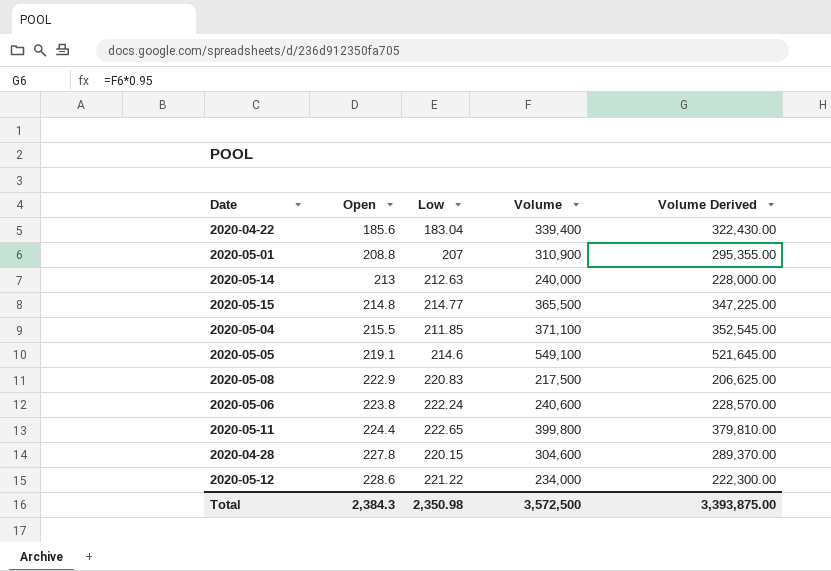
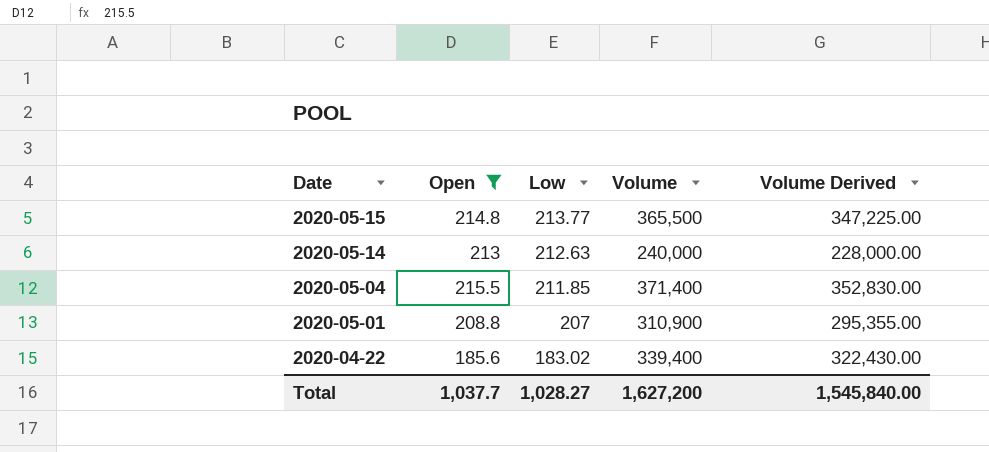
filter: none -> Open <= 215.5
row order: Open ascending -> Date descending
2020-05-15 | Low: 214.77 -> 213.77
2020-05-04 | Volume: 371,100 -> 371,400
2020-05-04 | Volume Derived: 352,545.00 -> 352,830.00
2020-04-22 | Low: 183.04 -> 183.02
Total | Open: 2,384.3 -> 1,037.7
Total | Low: 2,350.98 -> 1,028.27
Total | Volume: 3,572,500 -> 1,627,200
Total | Volume Derived: 3,393,875.00 -> 1,545,840.00

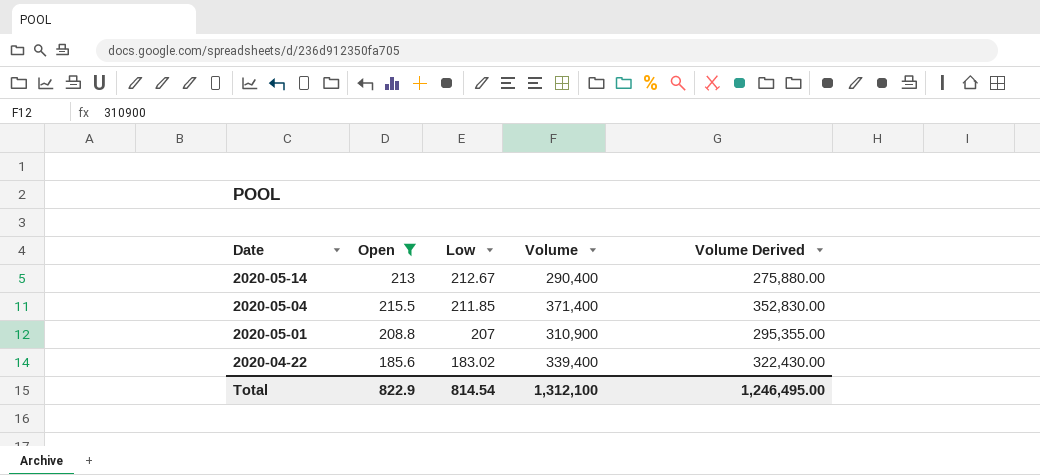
row 2020-05-15: 214.8 | 213.77 | 365,500 | 347,225.00 -> none
2020-05-14 | Low: 212.63 -> 212.67
2020-05-14 | Volume: 240,000 -> 290,400
2020-05-14 | Volume Derived: 228,000.00 -> 275,880.00
Total | Open: 1,037.7 -> 822.9
Total | Low: 1,028.27 -> 814.54
Total | Volume: 1,627,200 -> 1,312,100
Total | Volume Derived: 1,545,840.00 -> 1,246,495.00

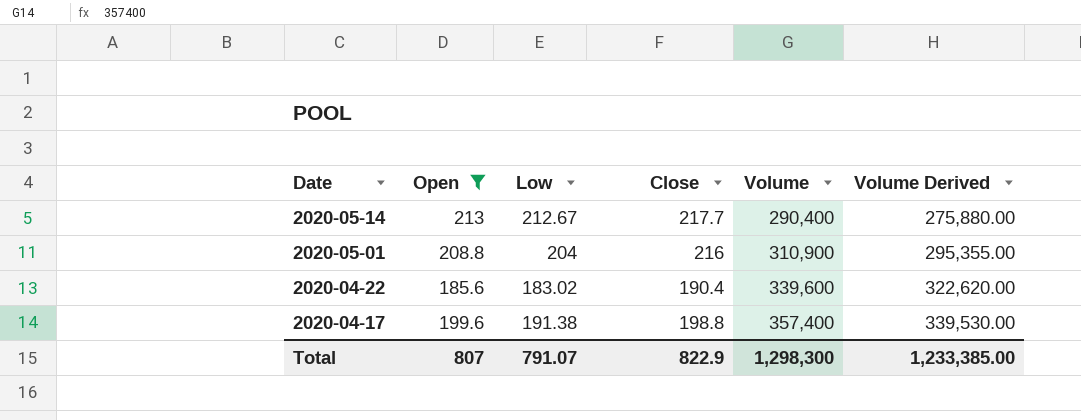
column Close | position: none -> 4
row 2020-05-04: 215.5 | 211.85 | 371,400 | 352,830.00 -> none
2020-05-01 | Low: 207 -> 204
2020-04-22 | Volume: 339,400 -> 339,600
2020-04-22 | Volume Derived: 322,430.00 -> 322,620.00
row 2020-04-17: none -> 199.6 | 191.38 | 198.8 | 357,400 | 339,530.00
Total | Open: 822.9 -> 807
Total | Low: 814.54 -> 791.07
Total | Volume: 1,312,100 -> 1,298,300
Total | Volume Derived: 1,246,495.00 -> 1,233,385.00

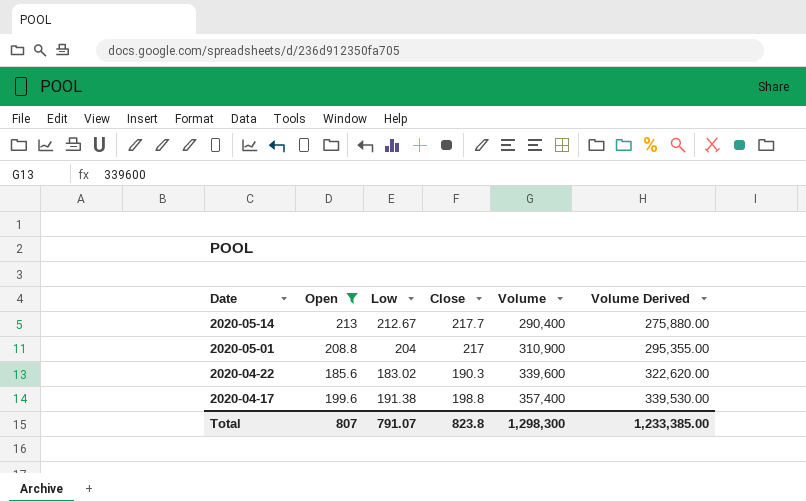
2020-05-01 | Close: 216 -> 217
2020-04-22 | Close: 190.4 -> 190.3
Total | Close: 822.9 -> 823.8

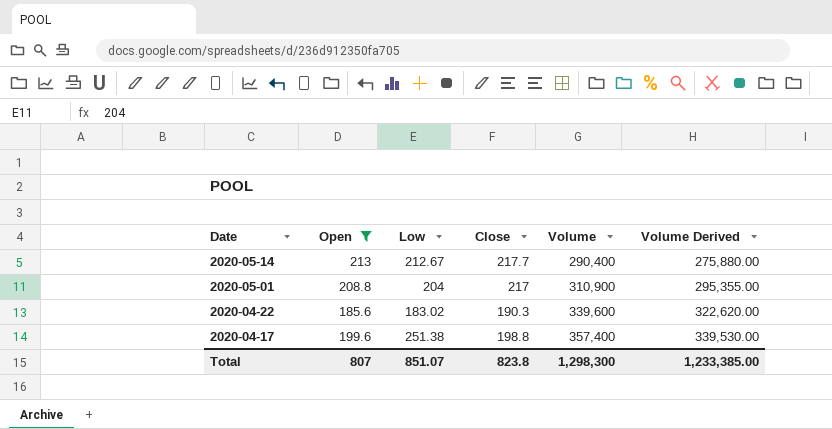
2020-04-17 | Low: 191.38 -> 251.38
Total | Low: 791.07 -> 851.07

